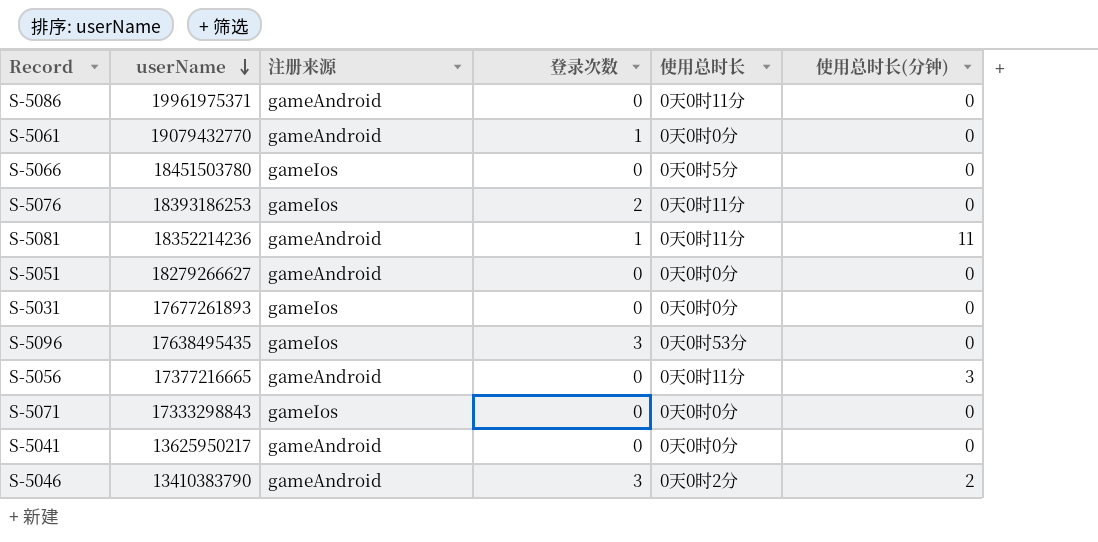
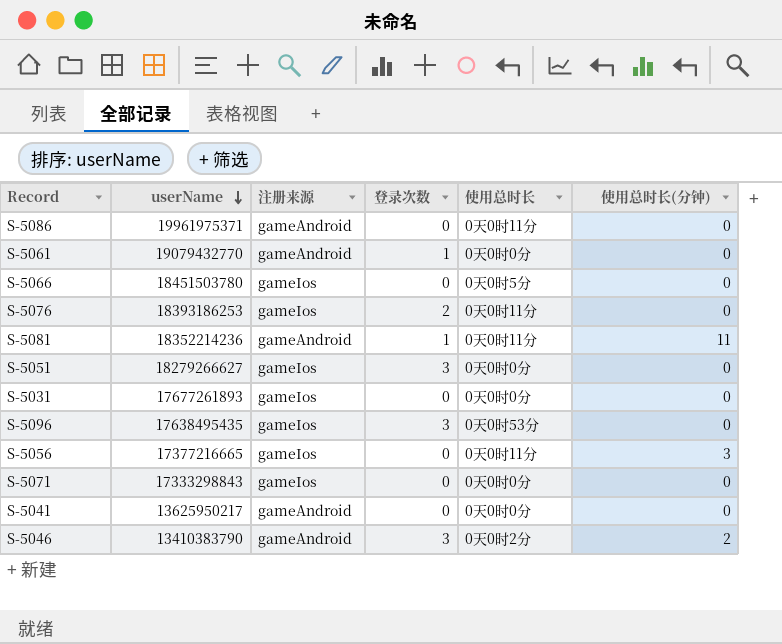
S-5051 | 注册来源: gameAndroid -> gameIos
S-5051 | 登录次数: 0 -> 3
S-5056 | 注册来源: gameAndroid -> gameIos

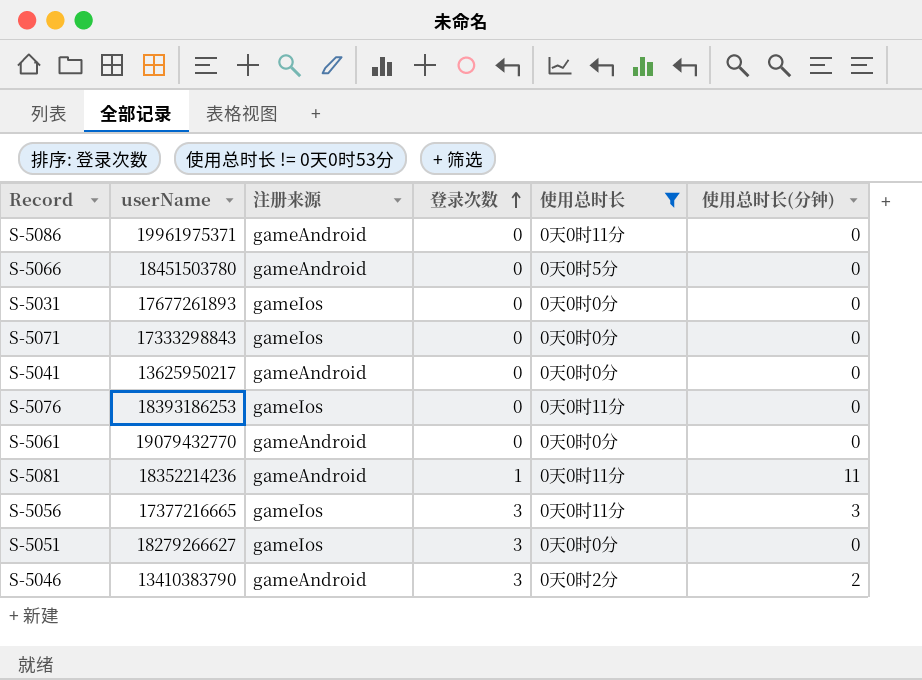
filter: none -> 使用总时长 != 0天0时53分
row order: userName descending -> 登录次数 ascending
S-5066 | 注册来源: gameIos -> gameAndroid
S-5076 | 登录次数: 2 -> 0
S-5061 | 登录次数: 1 -> 0
S-5056 | 登录次数: 0 -> 3

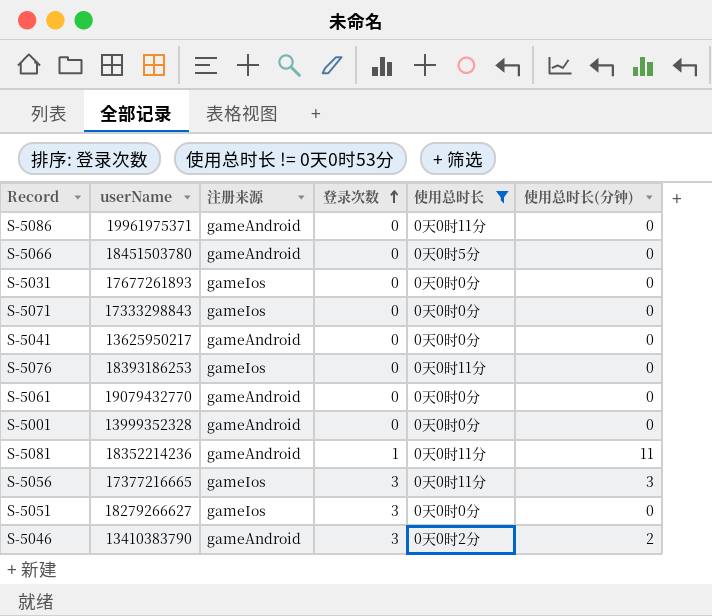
row S-5001: none -> 13999352328 | gameAndroid | 0 | 0天0时0分 | 0

